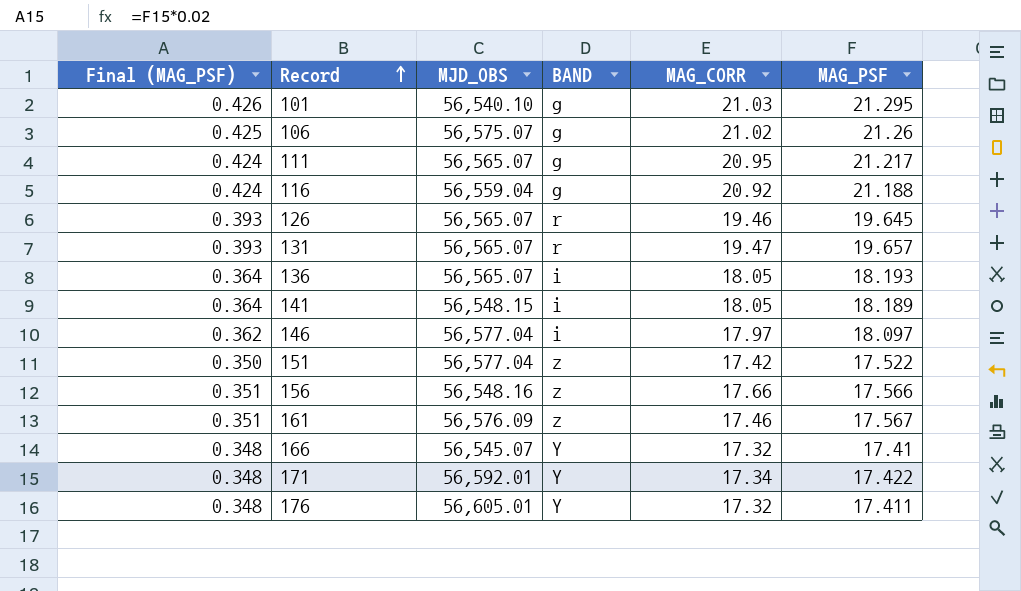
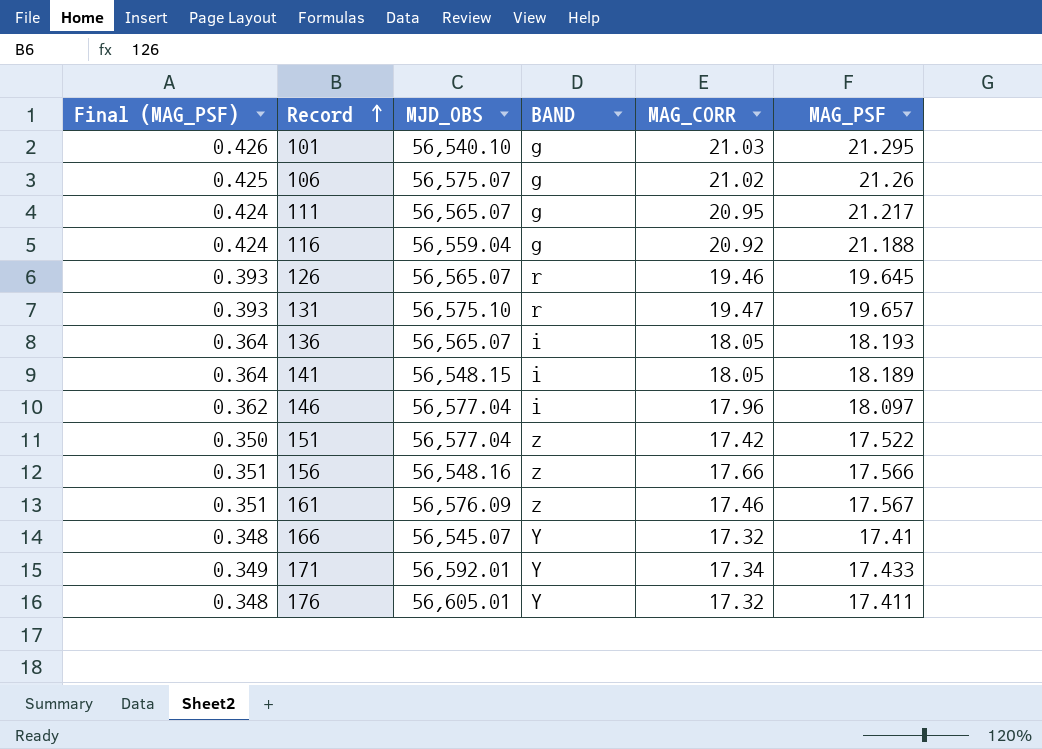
131 | MJD_OBS: 56,565.07 -> 56,575.10
146 | MAG_CORR: 17.97 -> 17.96
171 | Final (MAG_PSF): 0.348 -> 0.349
171 | MAG_PSF: 17.422 -> 17.433

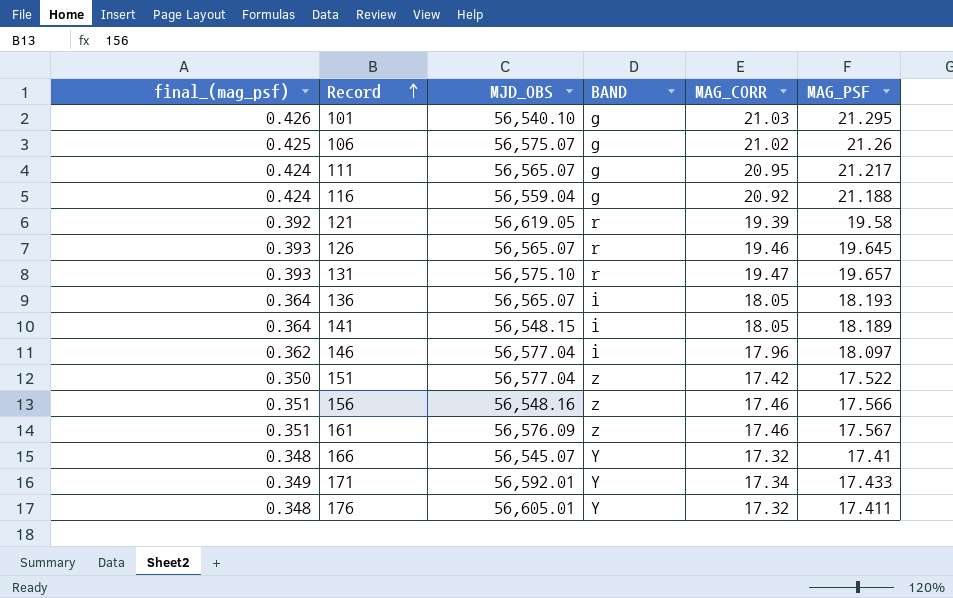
column name: Final (MAG_PSF) -> final_(mag_psf)
row 121: none -> 0.392 | 56,619.05 | r | 19.39 | 19.58
156 | MAG_CORR: 17.66 -> 17.46

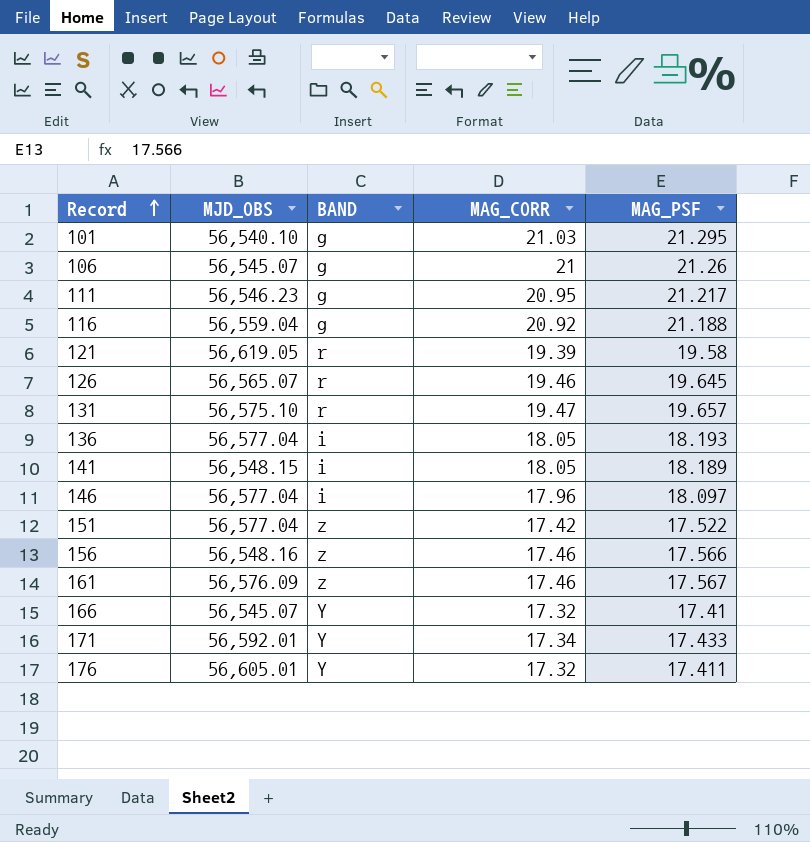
column final_(mag_psf) | formula: [MAG_PSF] * 0.02 -> none
106 | MJD_OBS: 56,575.07 -> 56,545.07
106 | MAG_CORR: 21.02 -> 21
111 | MJD_OBS: 56,565.07 -> 56,546.23
136 | MJD_OBS: 56,565.07 -> 56,577.04

